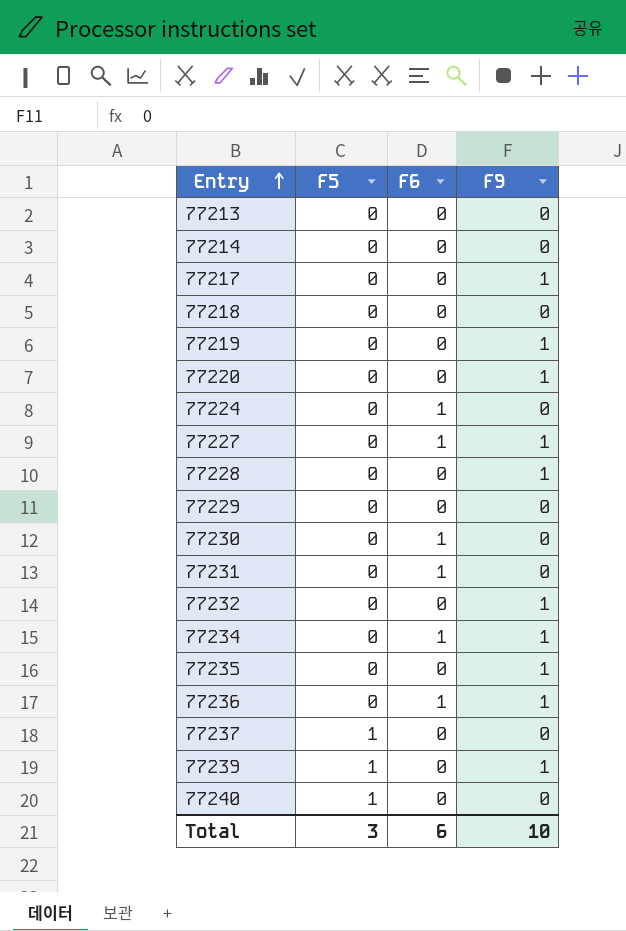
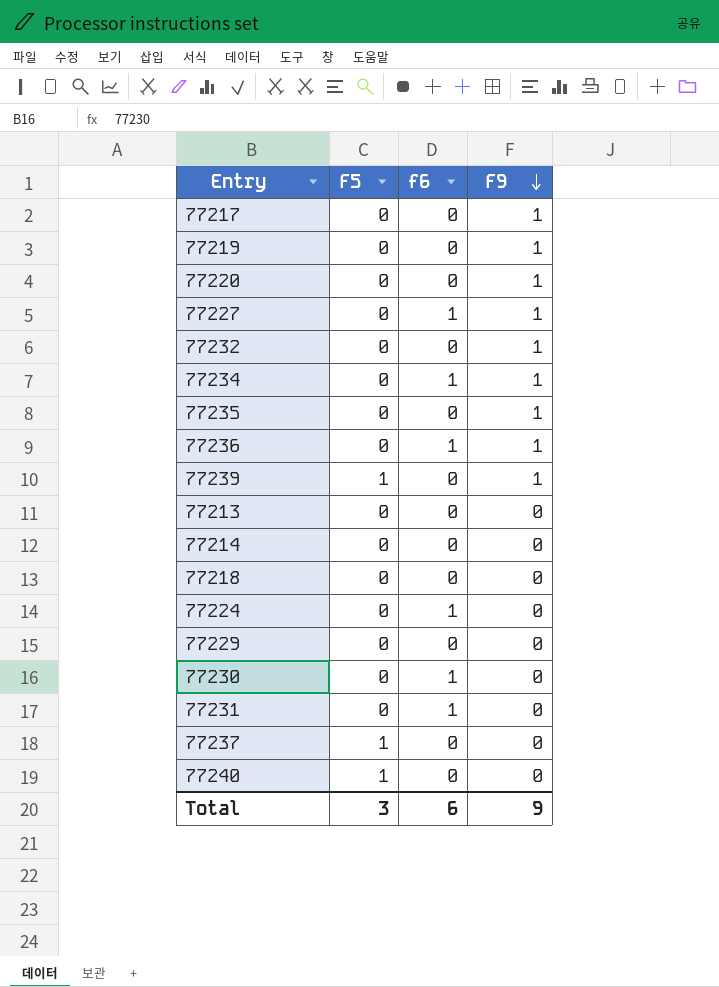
row order: Entry ascending -> F9 descending
column name: F6 -> f6
row 77228: 0 | 0 | 1 -> none
Total | F9: 10 -> 9

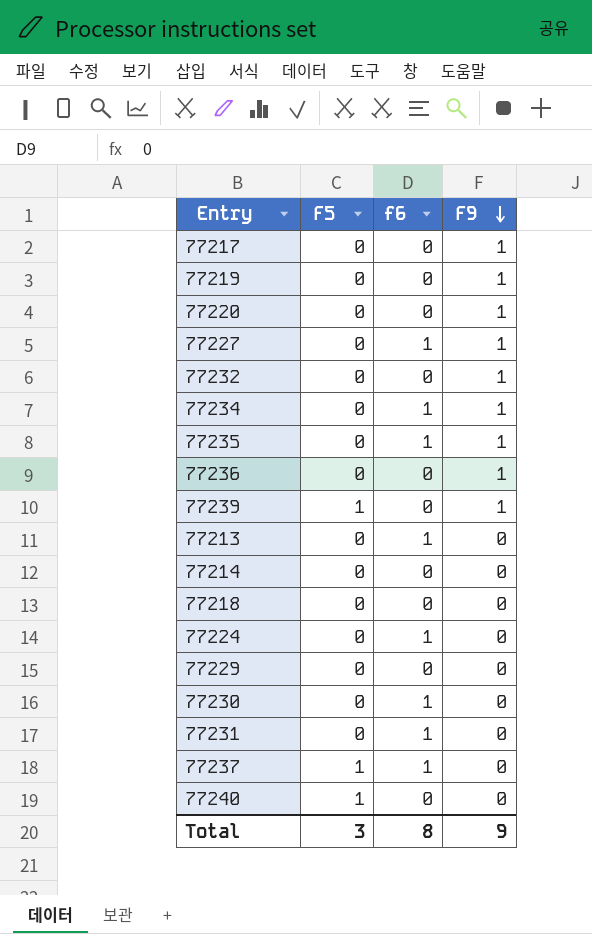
77235 | f6: 0 -> 1
77236 | f6: 1 -> 0
77213 | f6: 0 -> 1
77237 | f6: 0 -> 1
Total | f6: 6 -> 8

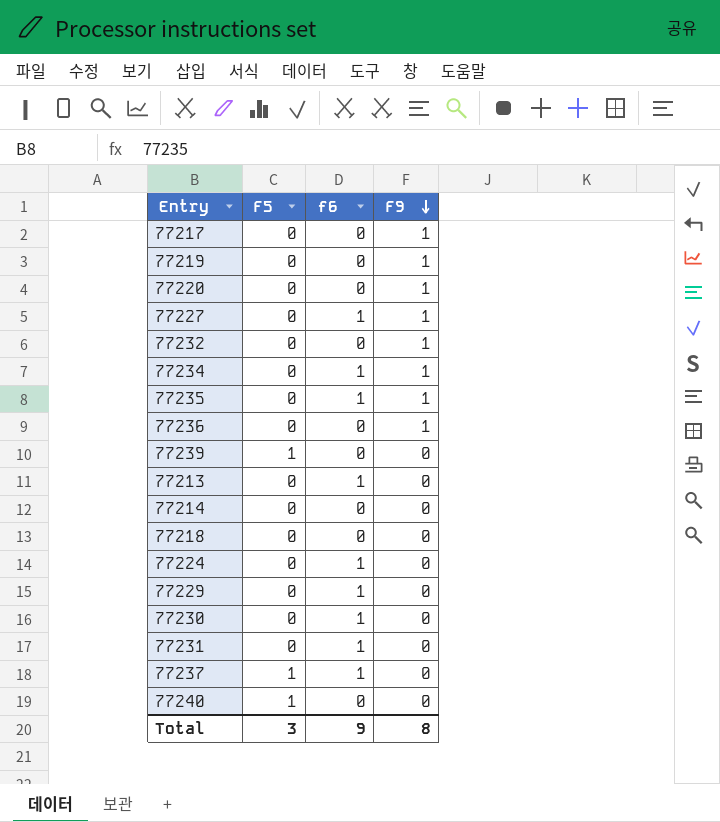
77239 | F9: 1 -> 0
77229 | f6: 0 -> 1
Total | f6: 8 -> 9
Total | F9: 9 -> 8

